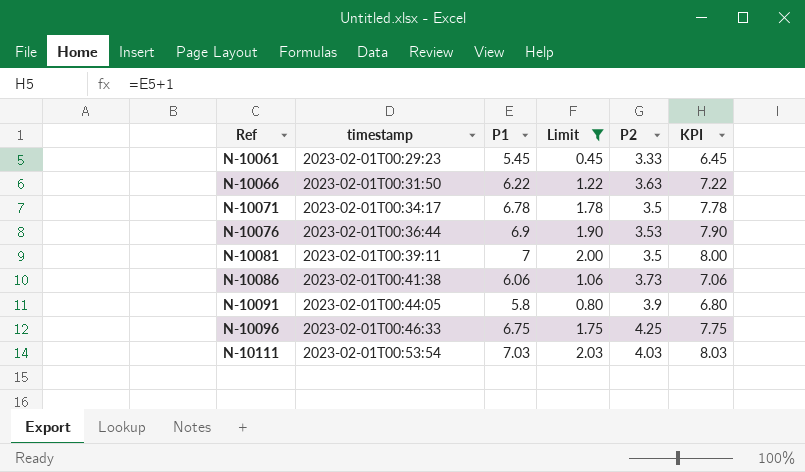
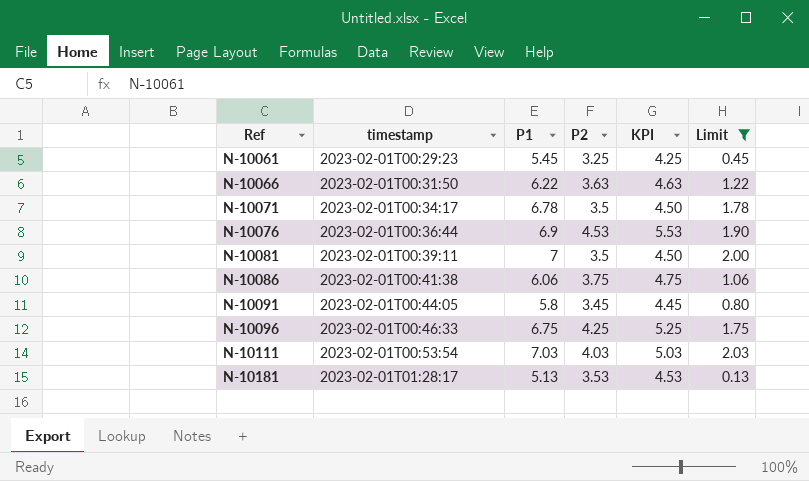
column KPI | formula: [P1] + 1 -> [P2] + 1
column Limit | position: 4 -> 6
N-10061 | P2: 3.33 -> 3.25
N-10076 | P2: 3.53 -> 4.53
N-10086 | P2: 3.73 -> 3.75
N-10091 | P2: 3.9 -> 3.45
row N-10181: none -> 2023-02-01T01:28:17 | 5.13 | 3.53 | 4.53 | 0.13

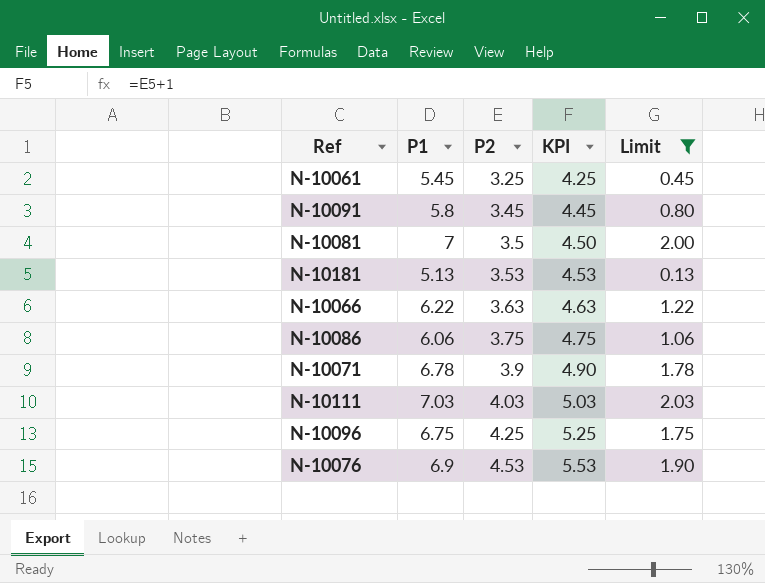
row order: Ref ascending -> P2 ascending
column timestamp | position: 2 -> none
N-10071 | P2: 3.5 -> 3.9
N-10071 | KPI: 4.50 -> 4.90

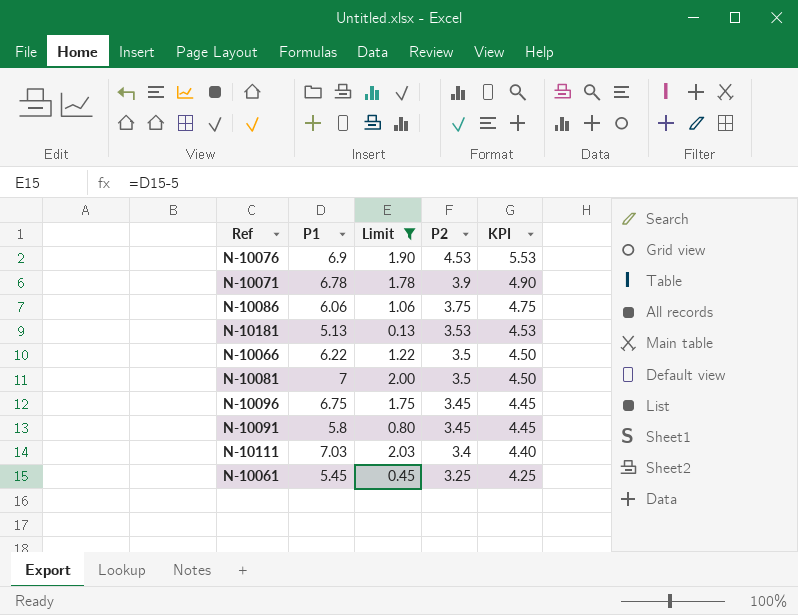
row order: P2 ascending -> P2 descending
column Limit | position: 5 -> 3
N-10066 | P2: 3.63 -> 3.5
N-10066 | KPI: 4.63 -> 4.50
N-10096 | P2: 4.25 -> 3.45
N-10096 | KPI: 5.25 -> 4.45
N-10111 | P2: 4.03 -> 3.4
N-10111 | KPI: 5.03 -> 4.40

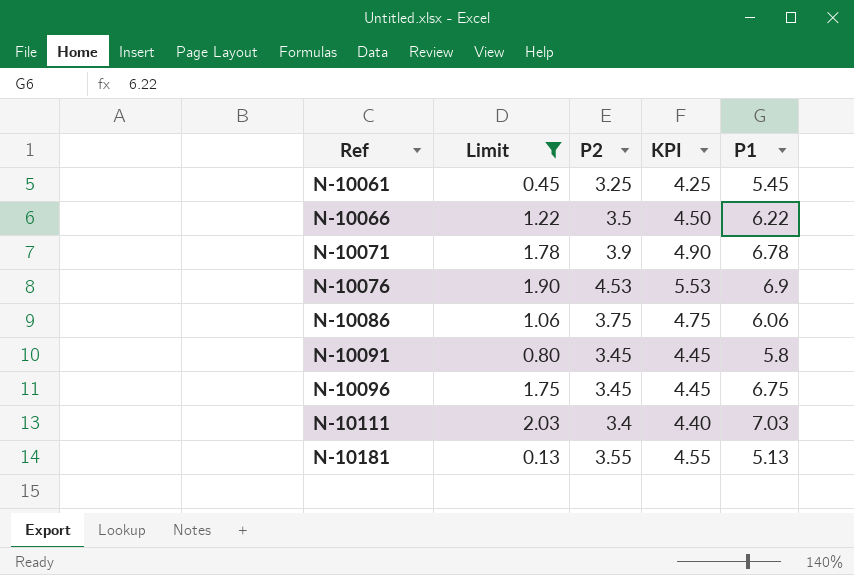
row order: P2 descending -> Ref ascending
column P1 | position: 2 -> 5
row N-10081: 7 | 2.00 | 3.5 | 4.50 -> none
N-10181 | P2: 3.53 -> 3.55
N-10181 | KPI: 4.53 -> 4.55

